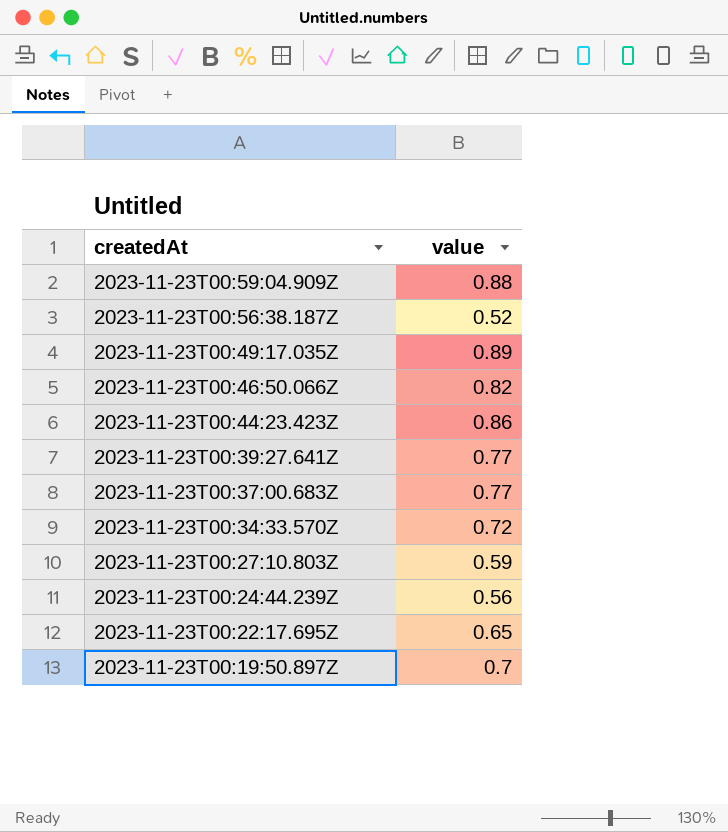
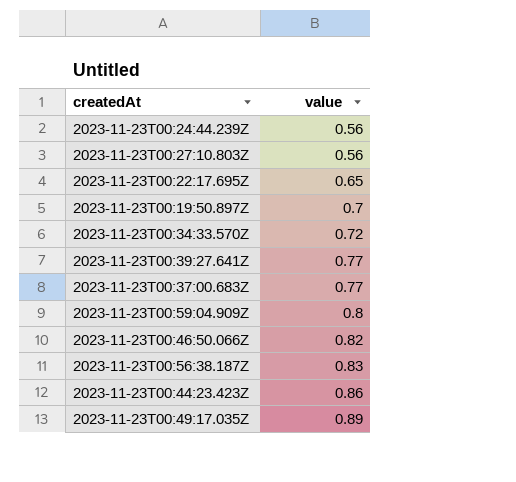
row order: createdAt descending -> value ascending
2023-11-23T00:27:10.803Z | value: 0.59 -> 0.56
2023-11-23T00:59:04.909Z | value: 0.88 -> 0.8
2023-11-23T00:56:38.187Z | value: 0.52 -> 0.83

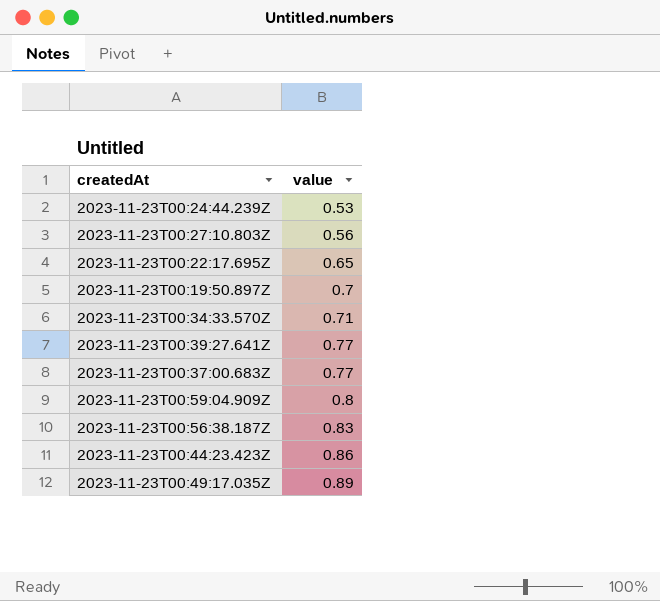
row 2023-11-23T00:46:50.066Z: 0.82 -> none
2023-11-23T00:24:44.239Z | value: 0.56 -> 0.53
2023-11-23T00:34:33.570Z | value: 0.72 -> 0.71

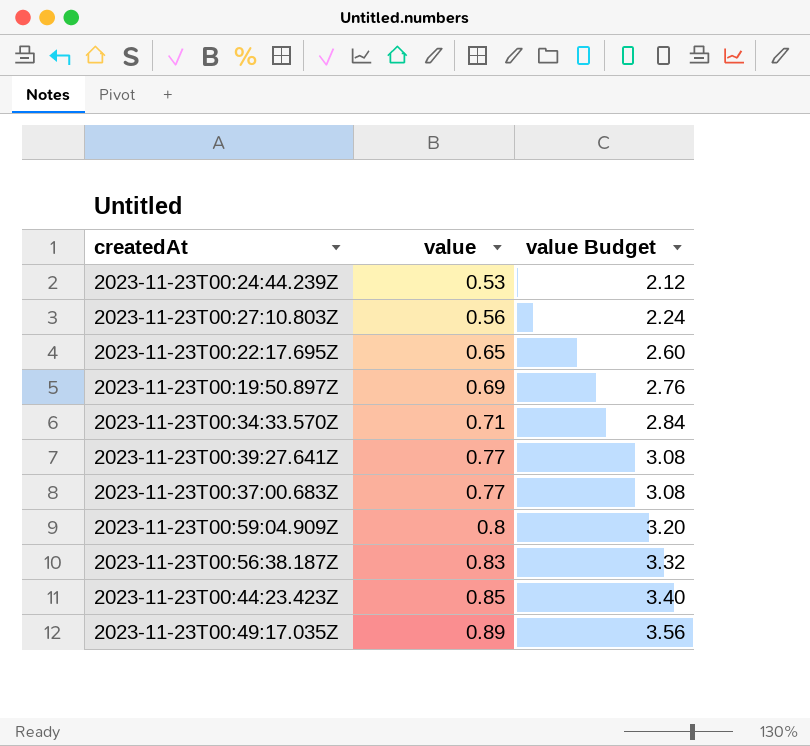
column value Budget | formula: none -> [value] * 4
2023-11-23T00:19:50.897Z | value: 0.7 -> 0.69
2023-11-23T00:44:23.423Z | value: 0.86 -> 0.85

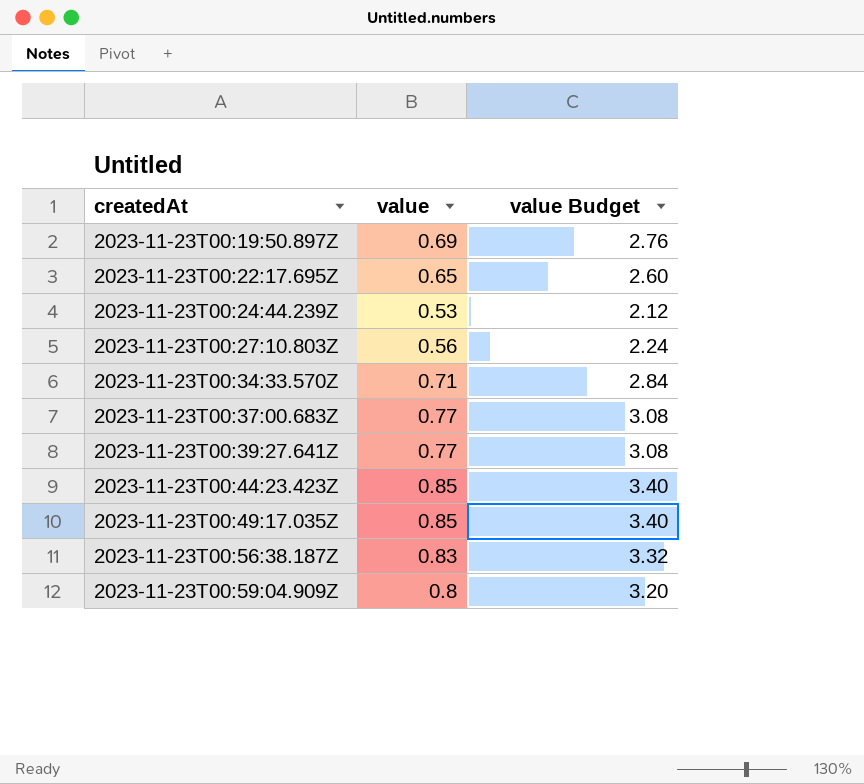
row order: value ascending -> createdAt ascending
2023-11-23T00:49:17.035Z | value: 0.89 -> 0.85
2023-11-23T00:49:17.035Z | value Budget: 3.56 -> 3.40

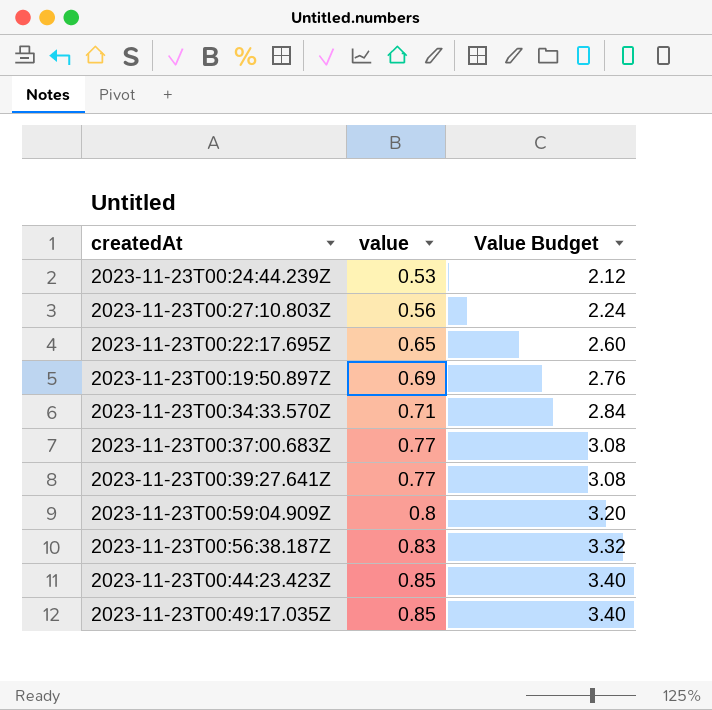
row order: createdAt ascending -> value ascending
column name: value Budget -> Value Budget

